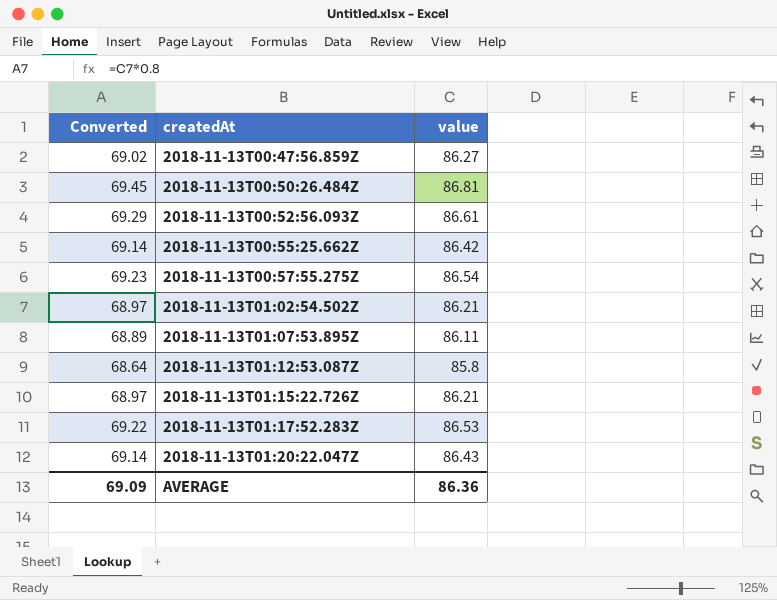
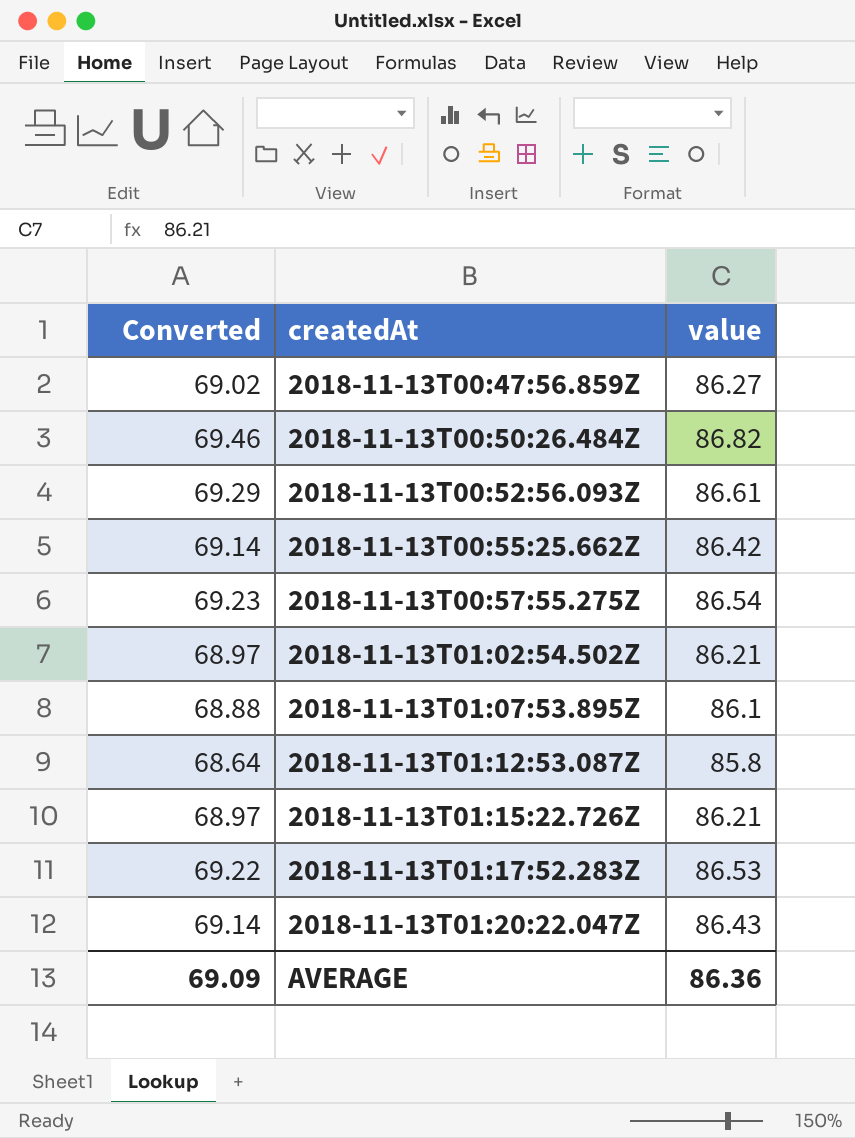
2018-11-13T00:50:26.484Z | Converted: 69.45 -> 69.46
2018-11-13T00:50:26.484Z | value: 86.81 -> 86.82
2018-11-13T01:07:53.895Z | Converted: 68.89 -> 68.88
2018-11-13T01:07:53.895Z | value: 86.11 -> 86.1

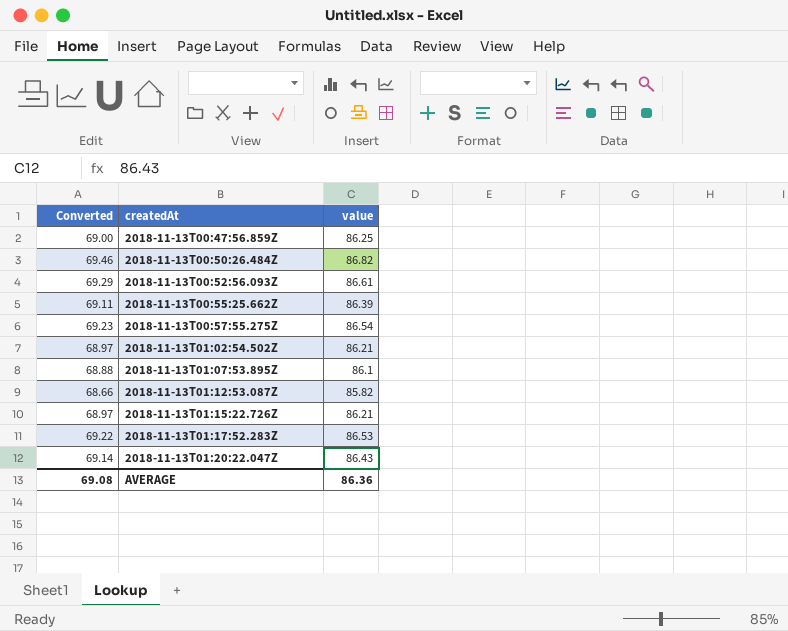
2018-11-13T00:47:56.859Z | Converted: 69.02 -> 69.00
2018-11-13T00:47:56.859Z | value: 86.27 -> 86.25
2018-11-13T00:55:25.662Z | Converted: 69.14 -> 69.11
2018-11-13T00:55:25.662Z | value: 86.42 -> 86.39
2018-11-13T01:12:53.087Z | Converted: 68.64 -> 68.66
2018-11-13T01:12:53.087Z | value: 85.8 -> 85.82
AVERAGE | Converted: 69.09 -> 69.08

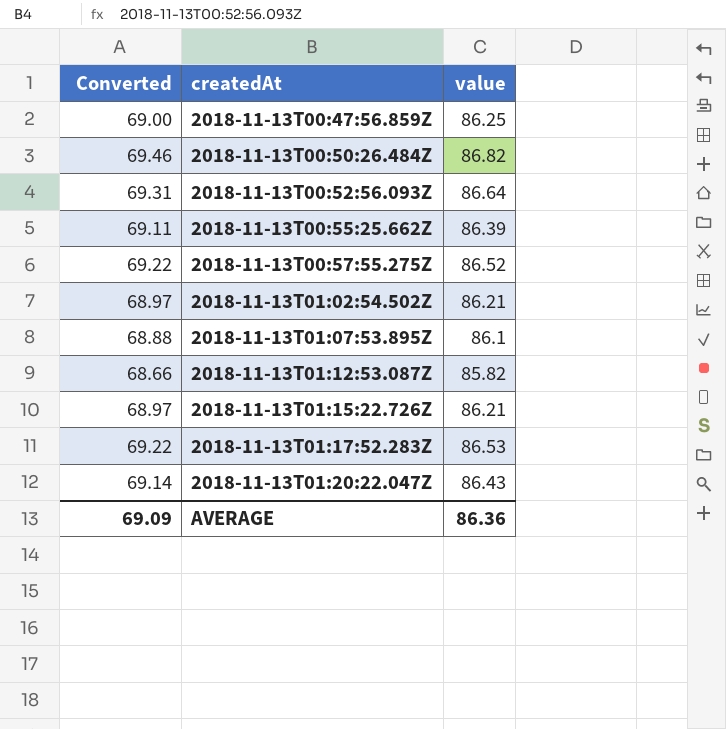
2018-11-13T00:52:56.093Z | Converted: 69.29 -> 69.31
2018-11-13T00:52:56.093Z | value: 86.61 -> 86.64
2018-11-13T00:57:55.275Z | Converted: 69.23 -> 69.22
2018-11-13T00:57:55.275Z | value: 86.54 -> 86.52
AVERAGE | Converted: 69.08 -> 69.09

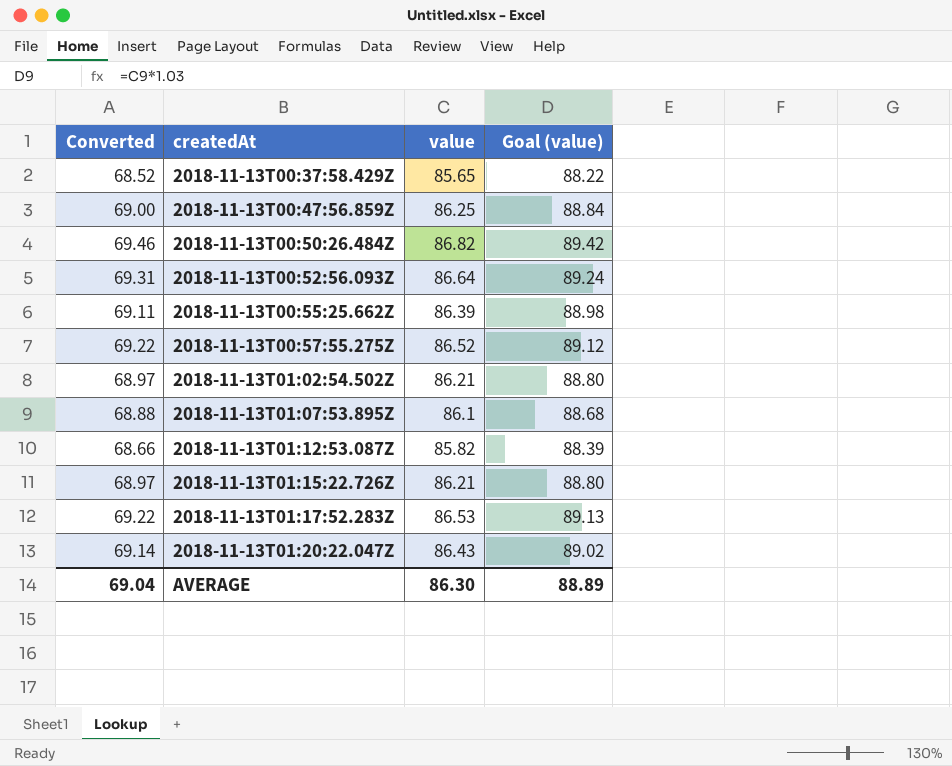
column Goal (value) | formula: none -> [value] * 1.03
row 2018-11-13T00:37:58.429Z: none -> 68.52 | 85.65 | 88.22
AVERAGE | Converted: 69.09 -> 69.04
AVERAGE | value: 86.36 -> 86.30

